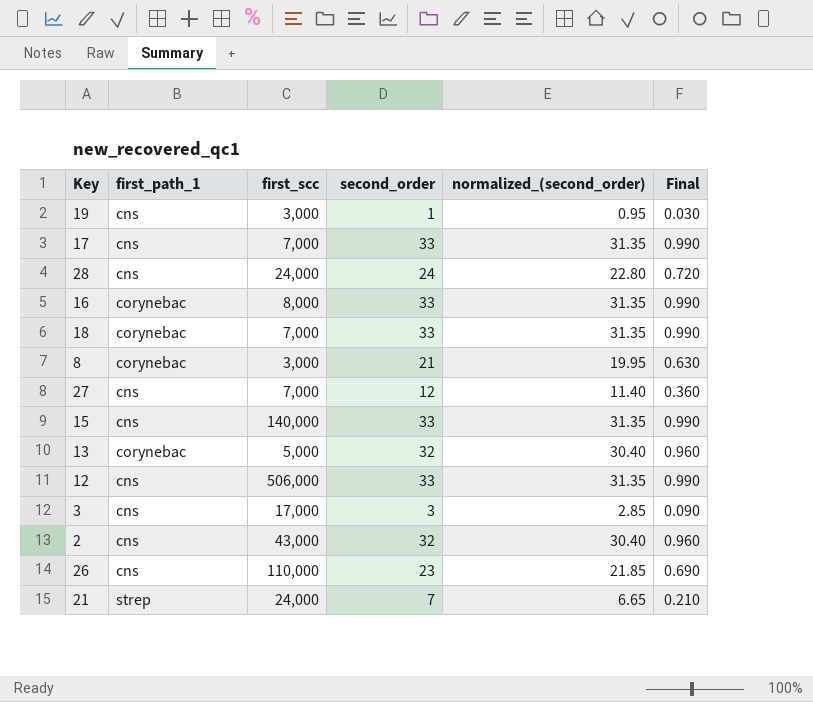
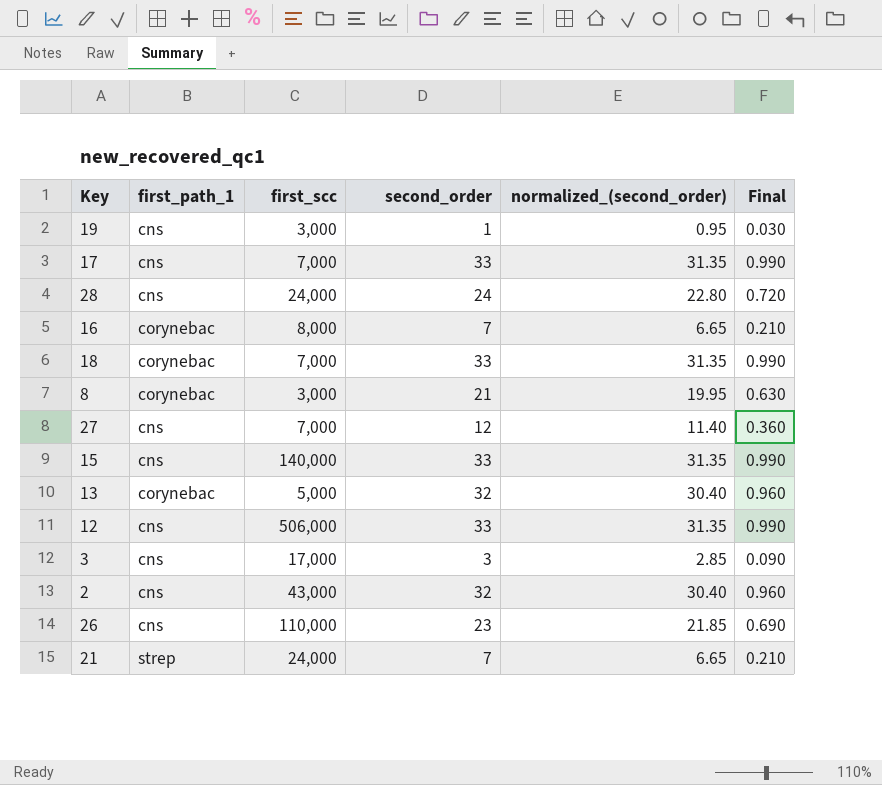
16 | second_order: 33 -> 7
16 | normalized_(second_order): 31.35 -> 6.65
16 | Final: 0.990 -> 0.210

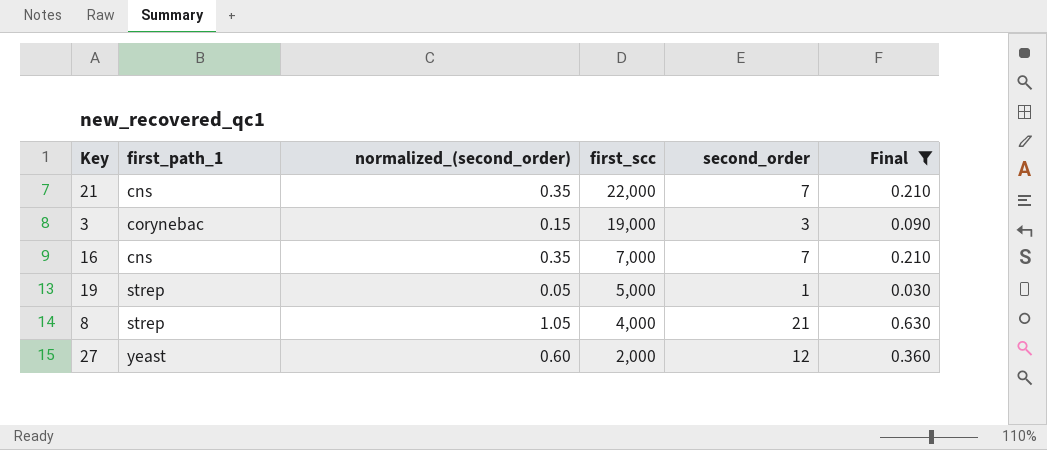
filter: none -> Final <= 0.630
row order: none -> first_scc descending
column normalized_(second_order) | formula: [second_order] * 0.95 -> [second_order] * 0.05
column normalized_(second_order) | position: 5 -> 3
21 | first_path_1: strep -> cns
21 | first_scc: 24,000 -> 22,000
3 | first_path_1: cns -> corynebac
3 | first_scc: 17,000 -> 19,000
16 | first_path_1: corynebac -> cns
16 | first_scc: 8,000 -> 7,000
19 | first_path_1: cns -> strep
19 | first_scc: 3,000 -> 5,000
8 | first_path_1: corynebac -> strep
8 | first_scc: 3,000 -> 4,000
27 | first_path_1: cns -> yeast
27 | first_scc: 7,000 -> 2,000

